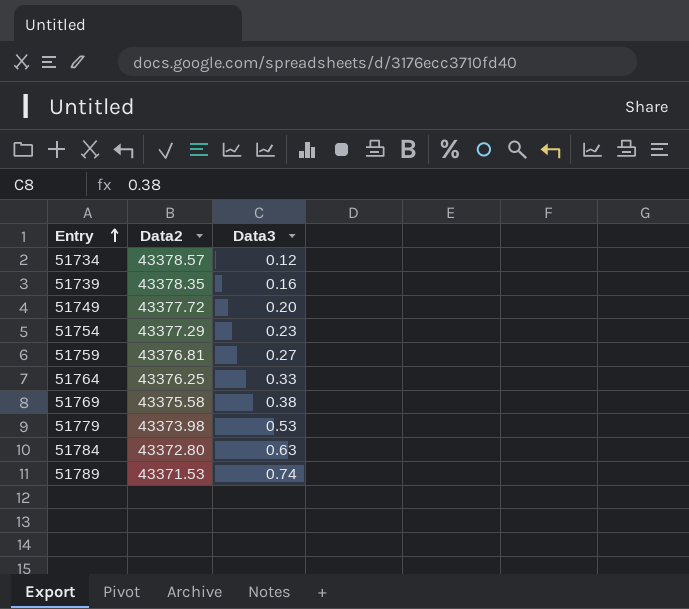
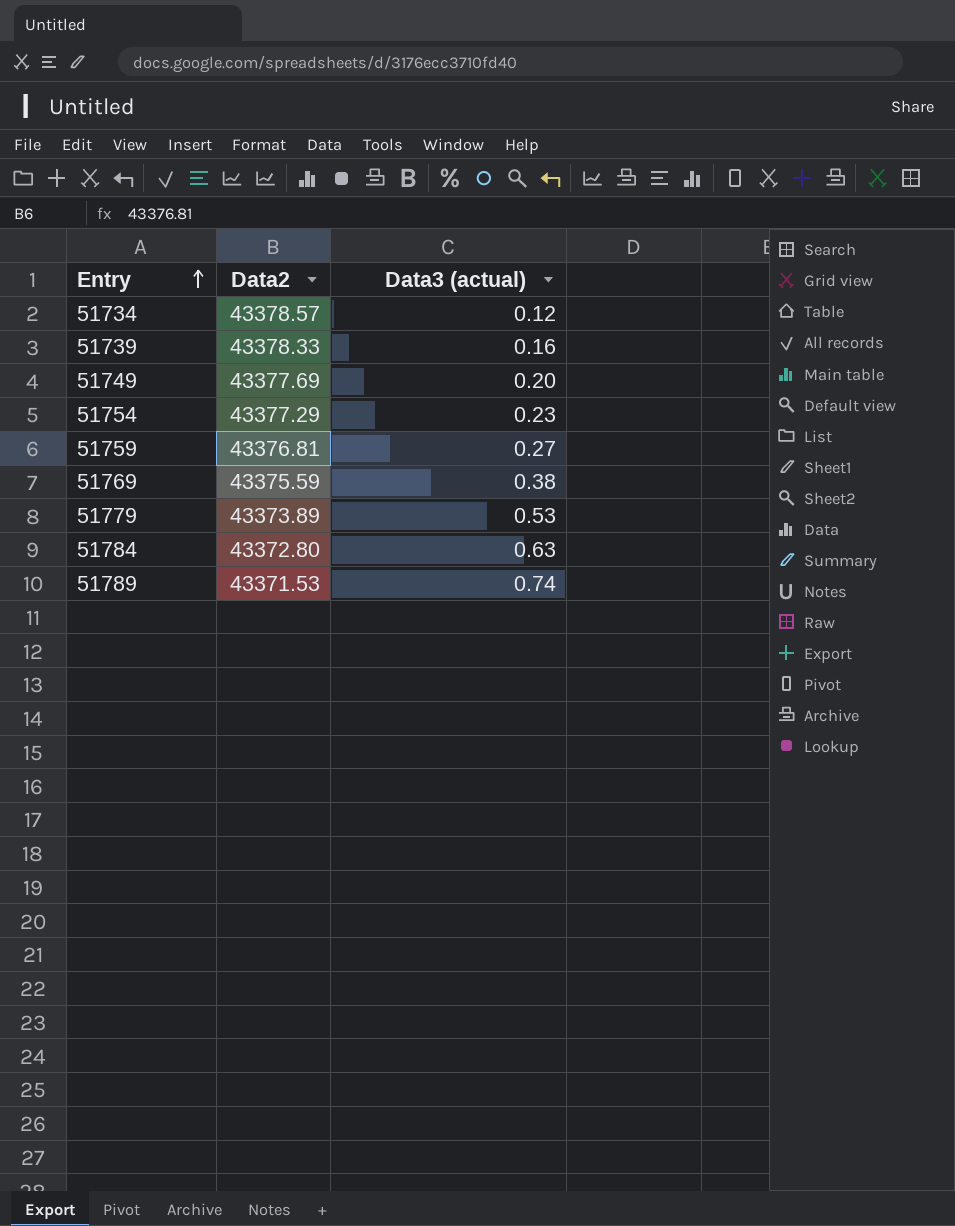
column name: Data3 -> Data3 (actual)
row 51764: 43376.25 | 0.33 -> none
51739 | Data2: 43378.35 -> 43378.33
51749 | Data2: 43377.72 -> 43377.69
51769 | Data2: 43375.58 -> 43375.59
51779 | Data2: 43373.98 -> 43373.89

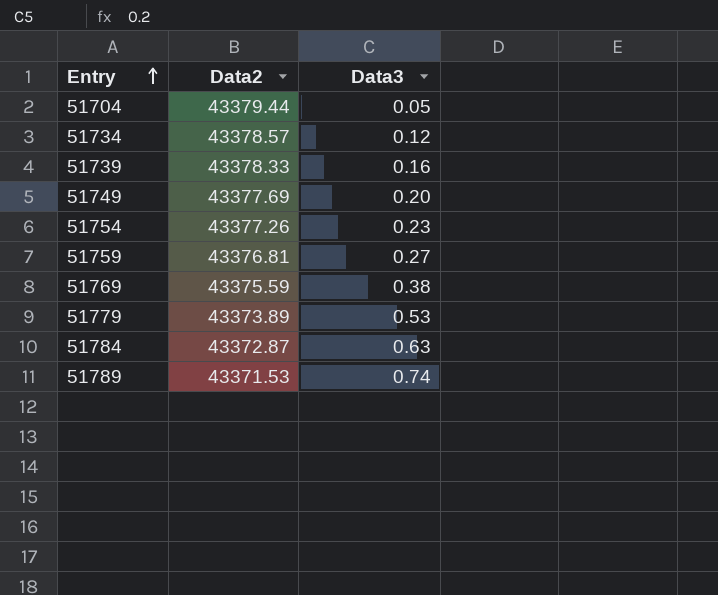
column name: Data3 (actual) -> Data3
row 51704: none -> 43379.44 | 0.05
51754 | Data2: 43377.29 -> 43377.26
51784 | Data2: 43372.80 -> 43372.87

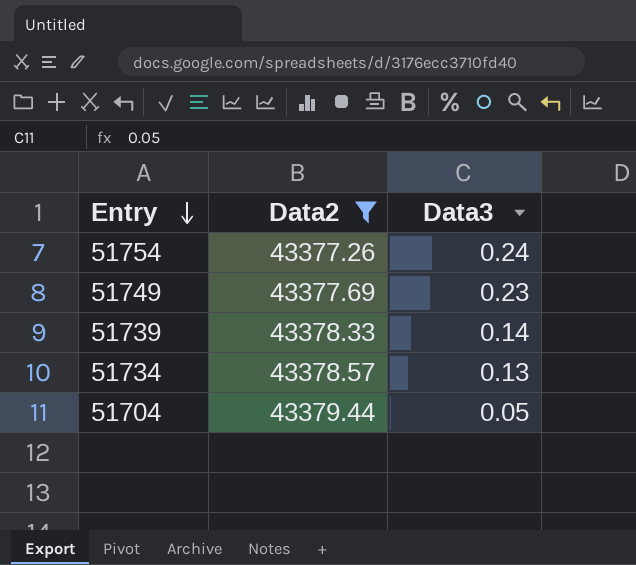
filter: none -> Data2 >= 43377.26
row order: Entry ascending -> Entry descending
51754 | Data3: 0.23 -> 0.24
51749 | Data3: 0.20 -> 0.23
51739 | Data3: 0.16 -> 0.14
51734 | Data3: 0.12 -> 0.13

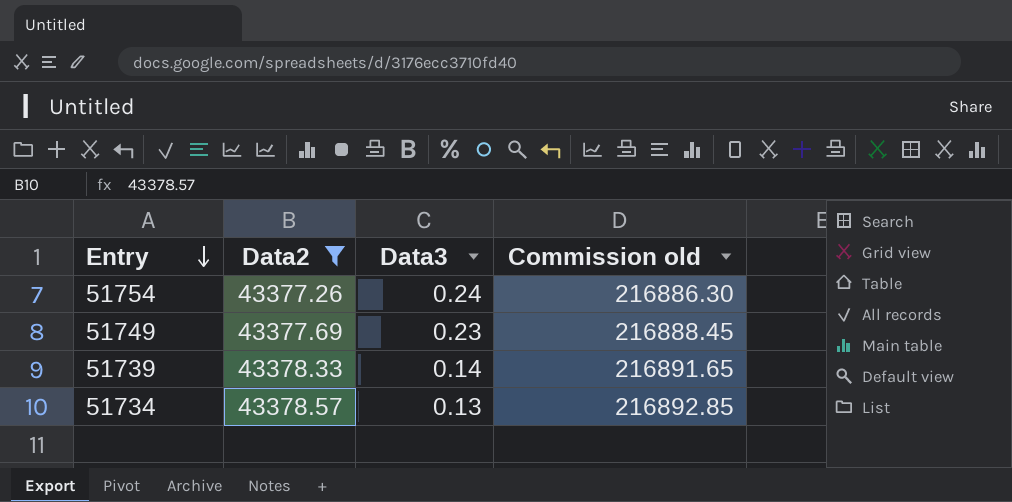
column Commission old | formula: none -> [Data2] * 5
row 51704: 43379.44 | 0.05 -> none

